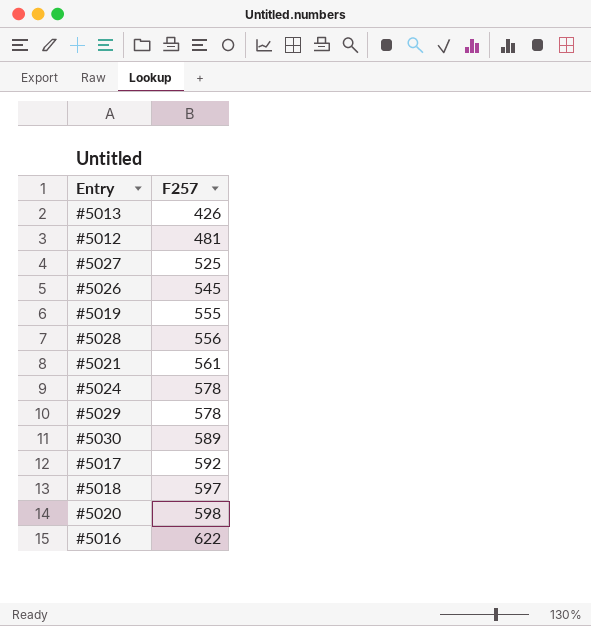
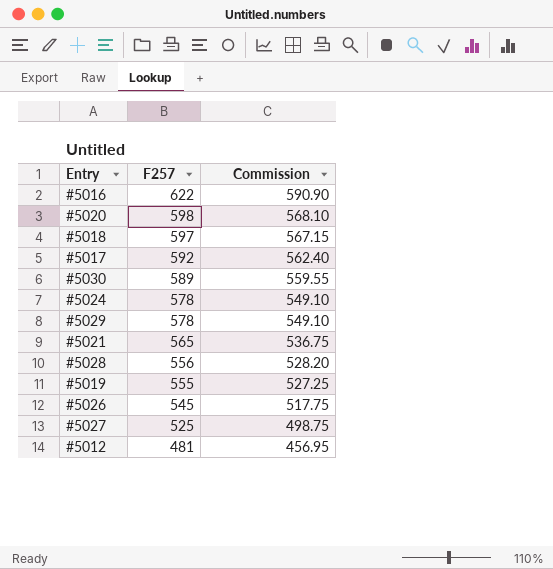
row order: F257 ascending -> F257 descending
column Commission | formula: none -> [F257] * 0.95
row #5013: 426 -> none
#5021 | F257: 561 -> 565

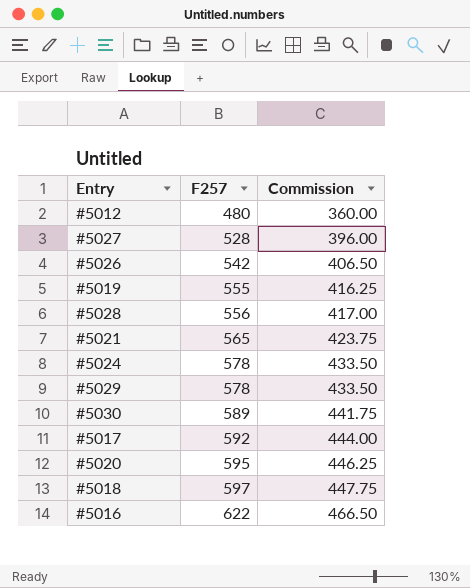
row order: F257 descending -> F257 ascending
column Commission | formula: [F257] * 0.95 -> [F257] * 0.75
#5012 | F257: 481 -> 480
#5027 | F257: 525 -> 528
#5026 | F257: 545 -> 542
#5020 | F257: 598 -> 595

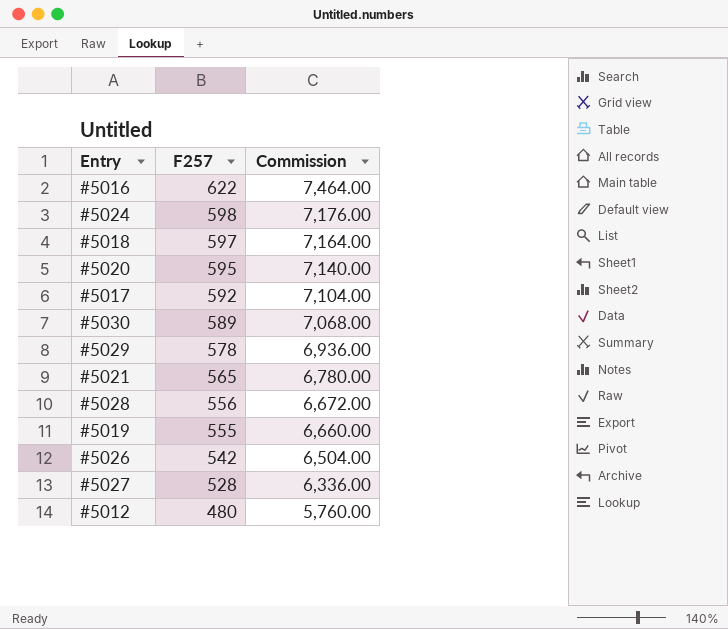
row order: F257 ascending -> F257 descending
column Commission | formula: [F257] * 0.75 -> [F257] * 12
#5024 | F257: 578 -> 598

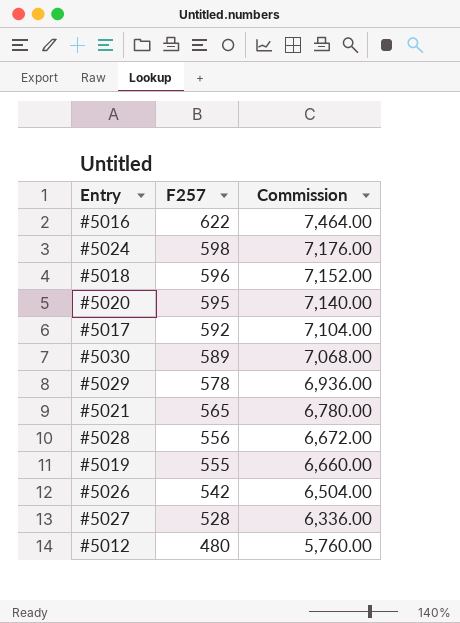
#5018 | F257: 597 -> 596
#5018 | Commission: 7,164.00 -> 7,152.00

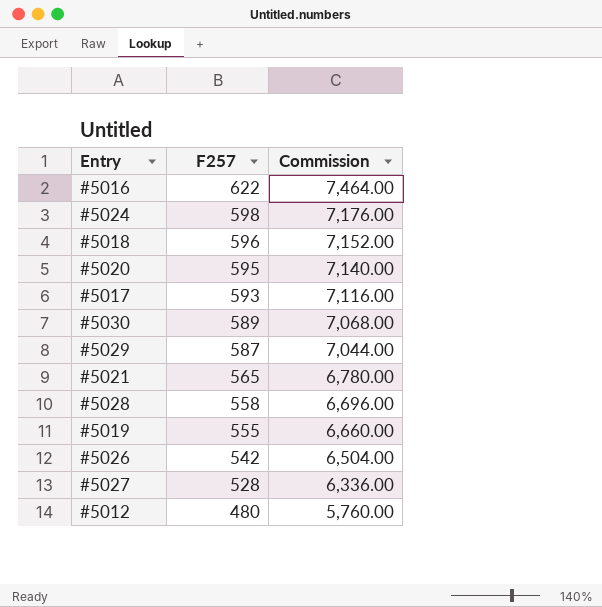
#5017 | F257: 592 -> 593
#5017 | Commission: 7,104.00 -> 7,116.00
#5029 | F257: 578 -> 587
#5029 | Commission: 6,936.00 -> 7,044.00
#5028 | F257: 556 -> 558
#5028 | Commission: 6,672.00 -> 6,696.00

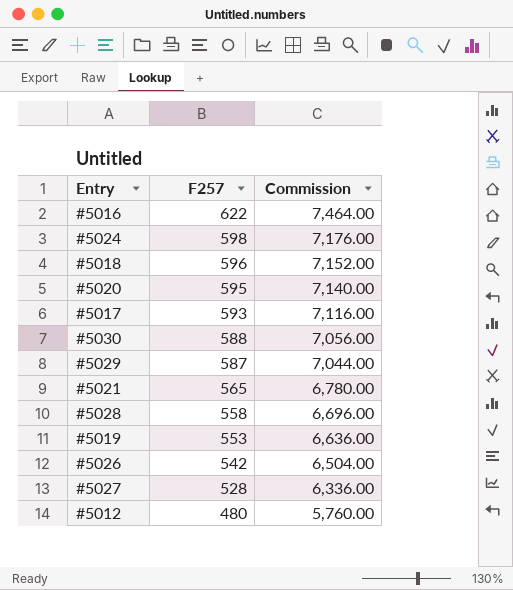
#5030 | F257: 589 -> 588
#5030 | Commission: 7,068.00 -> 7,056.00
#5019 | F257: 555 -> 553
#5019 | Commission: 6,660.00 -> 6,636.00

